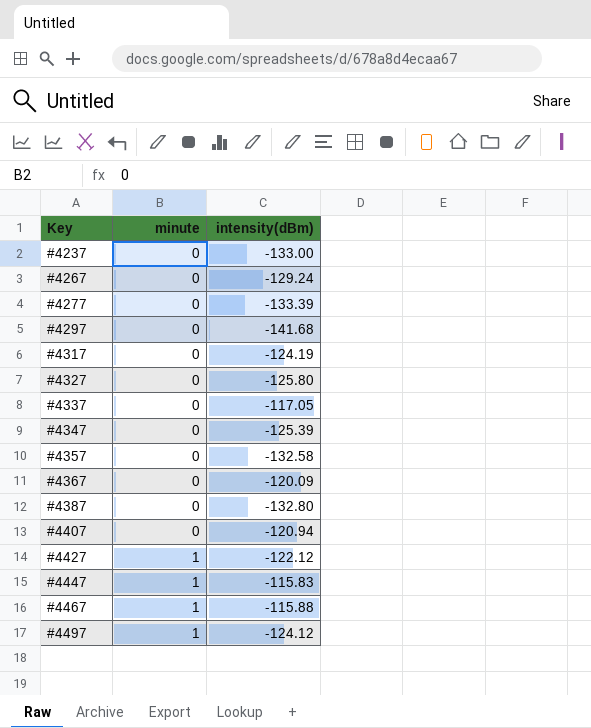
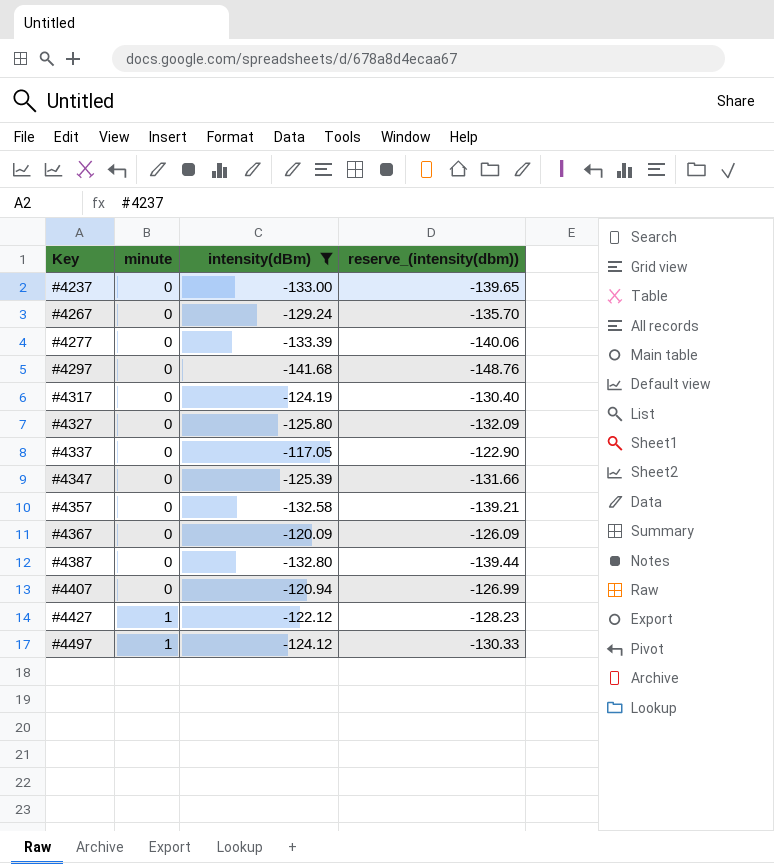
filter: none -> intensity(dBm) <= -117.05
column reserve_(intensity(dbm)) | formula: none -> [intensity(dBm)] * 1.05

